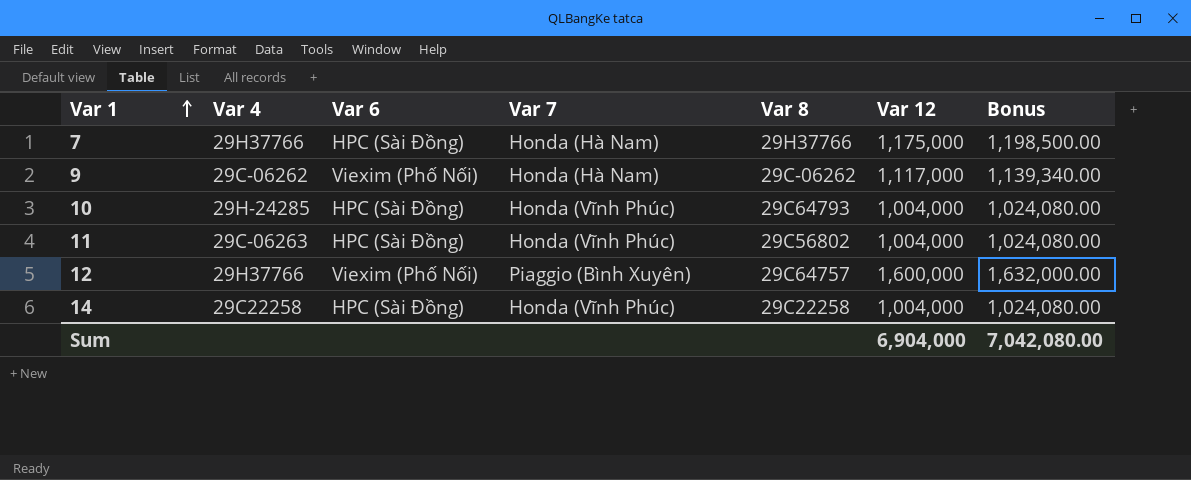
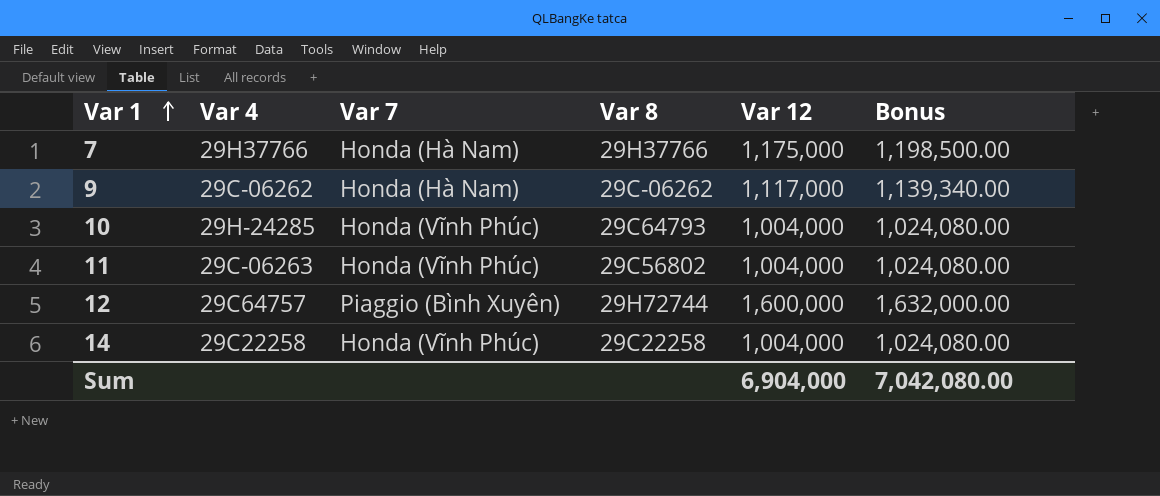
column Var 6 | position: 3 -> none
12 | Var 4: 29H37766 -> 29C64757
12 | Var 8: 29C64757 -> 29H72744

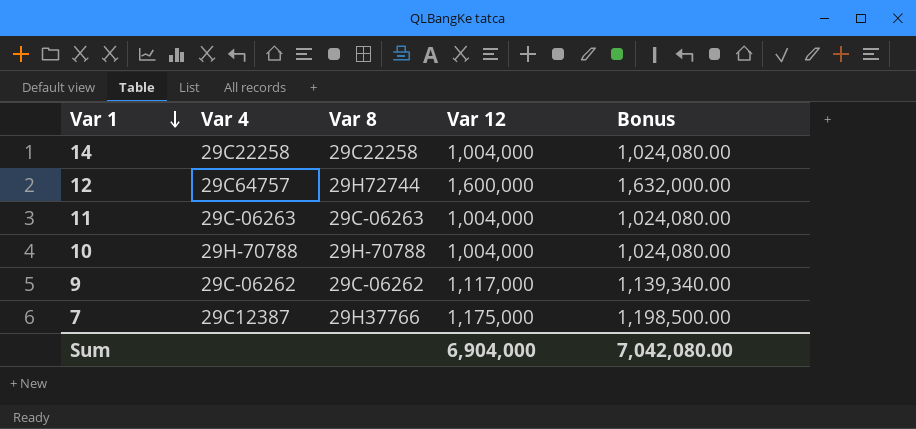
row order: Var 1 ascending -> Var 1 descending
column Var 7 | position: 3 -> none
11 | Var 8: 29C56802 -> 29C-06263
10 | Var 4: 29H-24285 -> 29H-70788
10 | Var 8: 29C64793 -> 29H-70788
7 | Var 4: 29H37766 -> 29C12387

